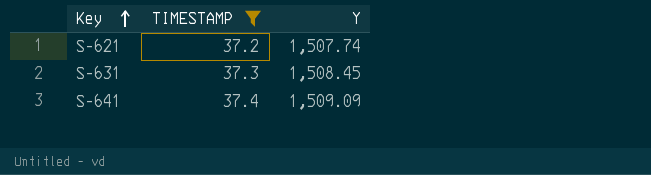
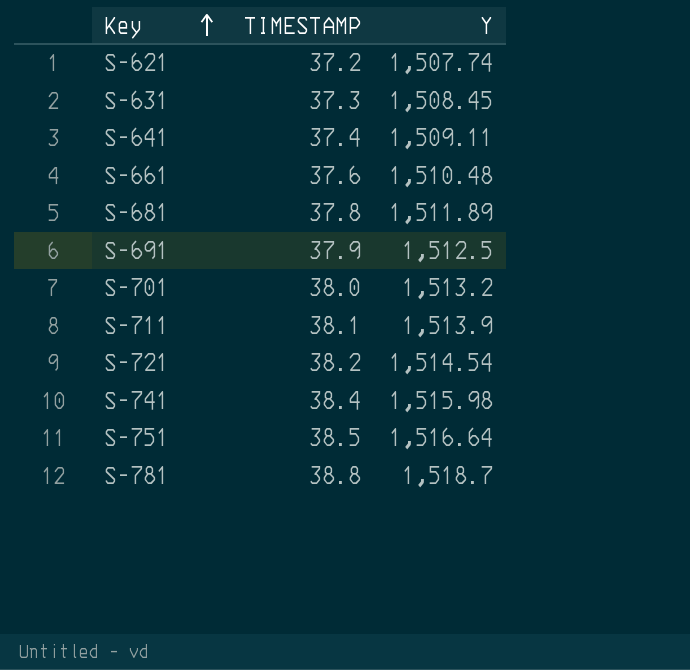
filter: TIMESTAMP <= 37.4 -> none
S-641 | Y: 1,509.09 -> 1,509.11

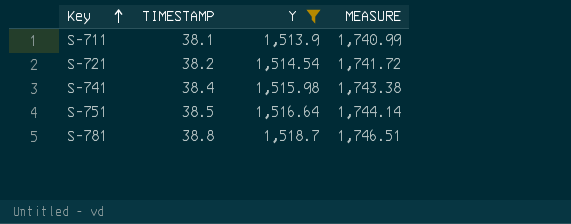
filter: none -> Y >= 1,513.9
column MEASURE | formula: none -> [Y] * 1.15

